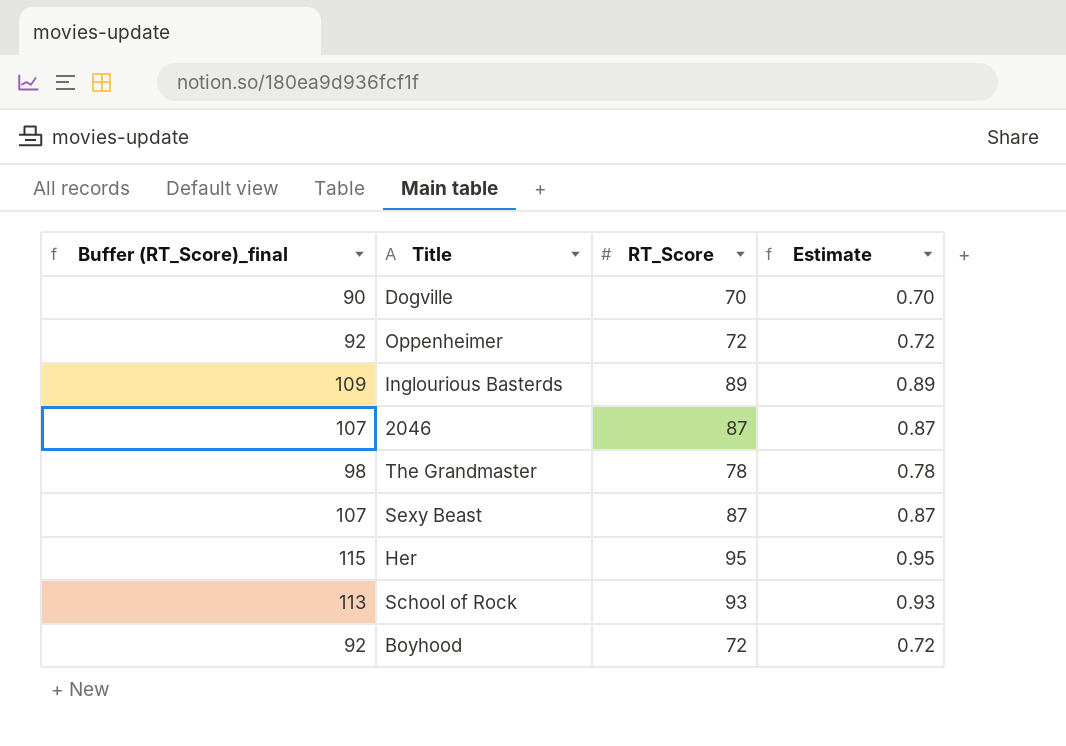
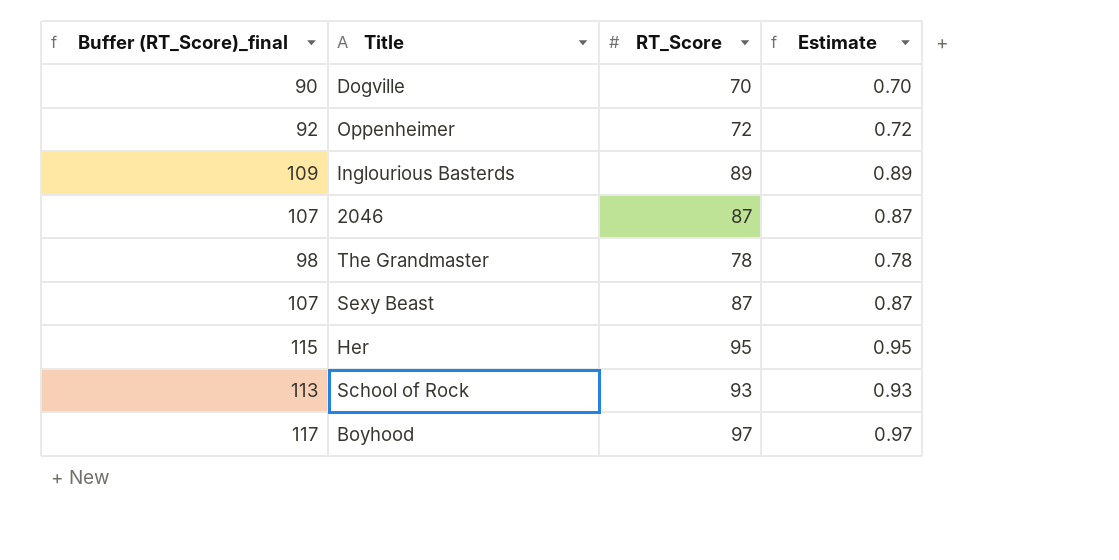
Boyhood | Buffer (RT_Score)_final: 92 -> 117
Boyhood | RT_Score: 72 -> 97
Boyhood | Estimate: 0.72 -> 0.97

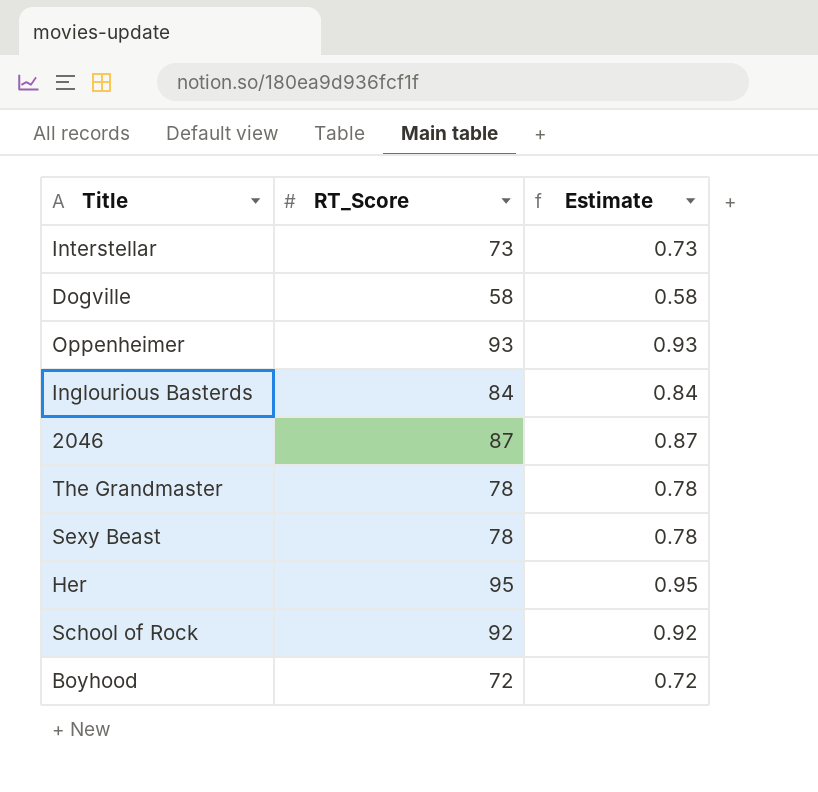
column Buffer (RT_Score)_final | formula: [RT_Score] + 20 -> none
row Interstellar: none -> 73 | 0.73
Dogville | RT_Score: 70 -> 58
Dogville | Estimate: 0.70 -> 0.58
Oppenheimer | RT_Score: 72 -> 93
Oppenheimer | Estimate: 0.72 -> 0.93
Inglourious Basterds | RT_Score: 89 -> 84
Inglourious Basterds | Estimate: 0.89 -> 0.84
Sexy Beast | RT_Score: 87 -> 78
Sexy Beast | Estimate: 0.87 -> 0.78
School of Rock | RT_Score: 93 -> 92
School of Rock | Estimate: 0.93 -> 0.92
Boyhood | RT_Score: 97 -> 72
Boyhood | Estimate: 0.97 -> 0.72

